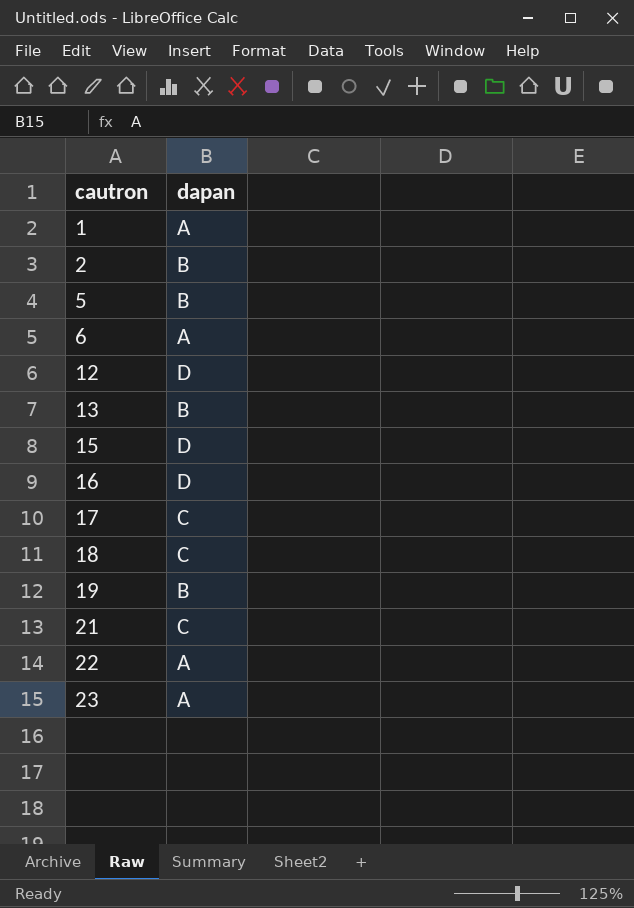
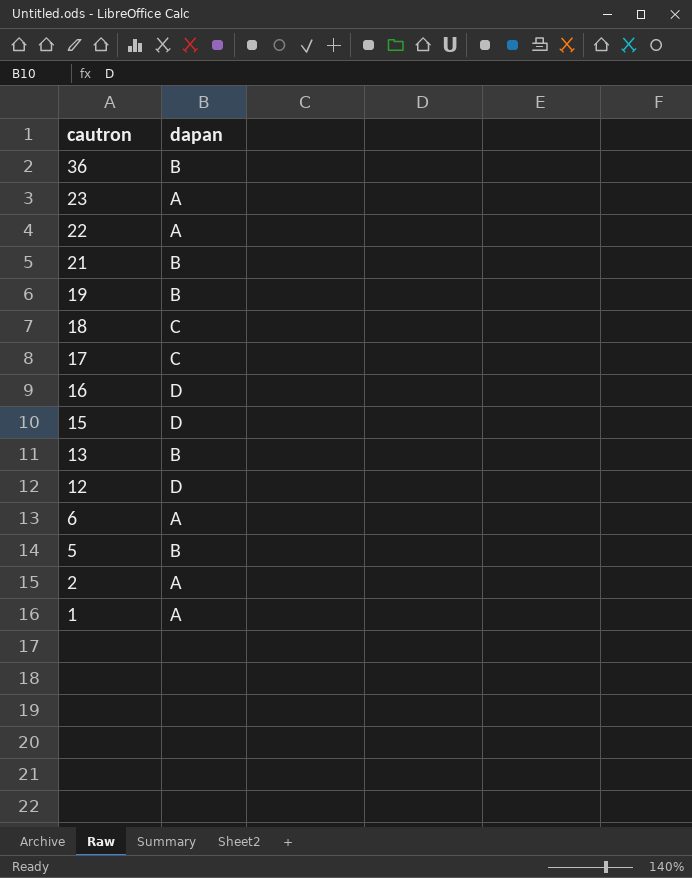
row order: cautron ascending -> cautron descending
row 36: none -> B
21 | dapan: C -> B
2 | dapan: B -> A

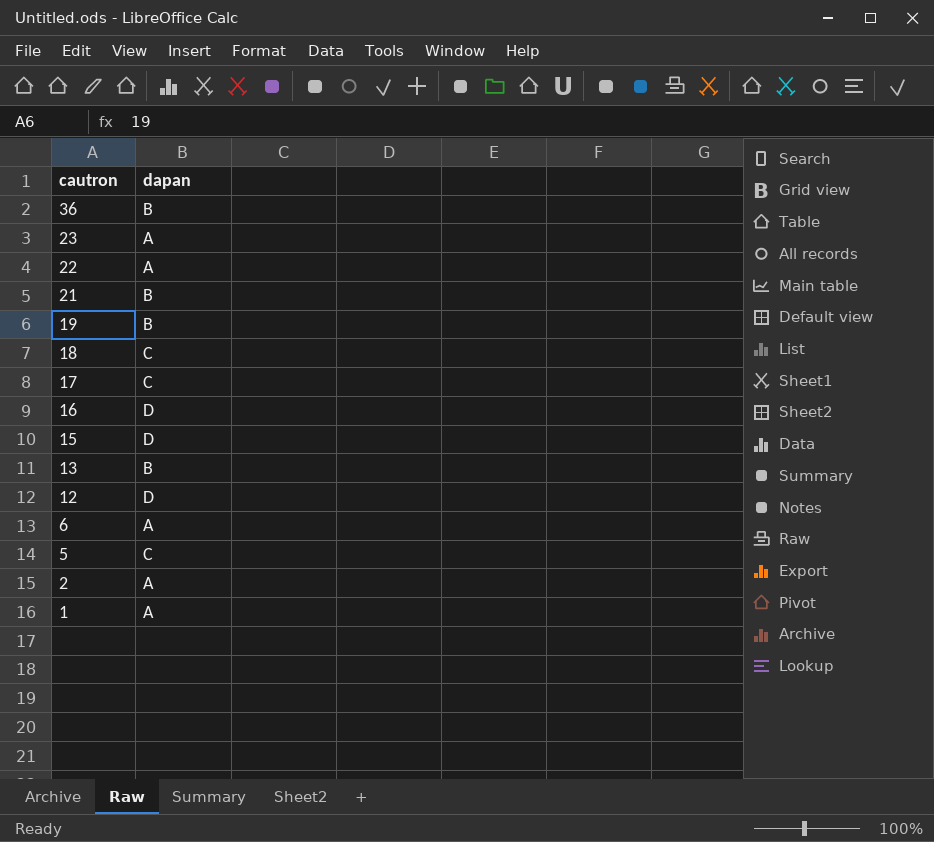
5 | dapan: B -> C

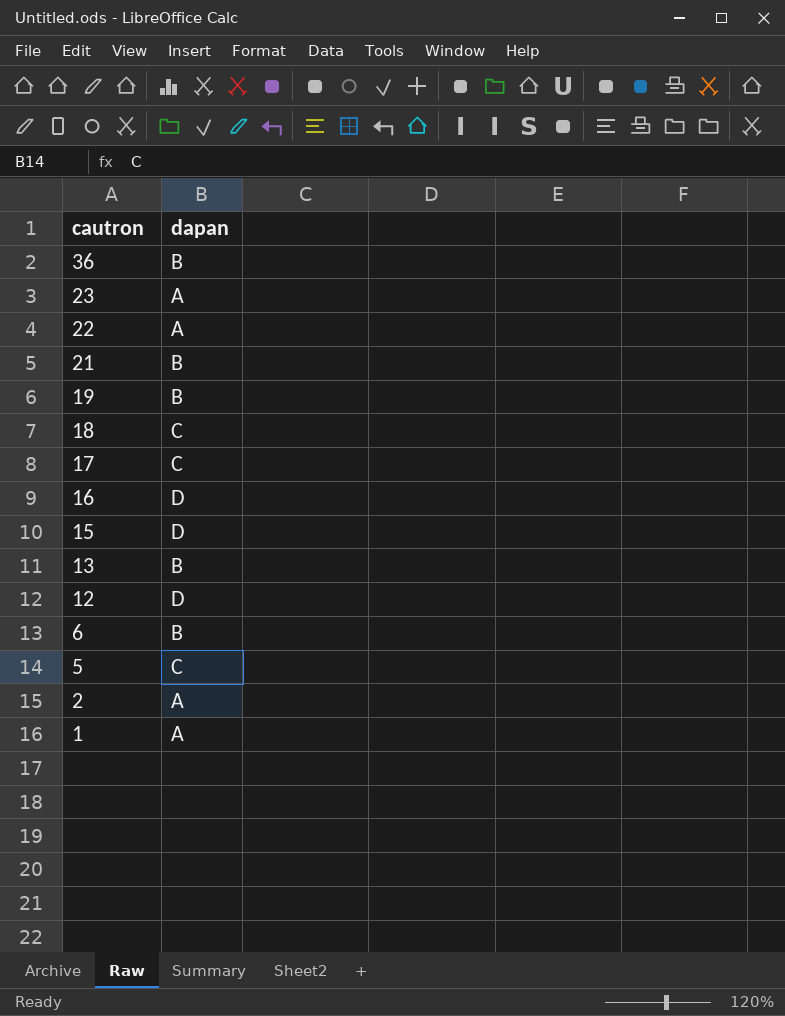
6 | dapan: A -> B

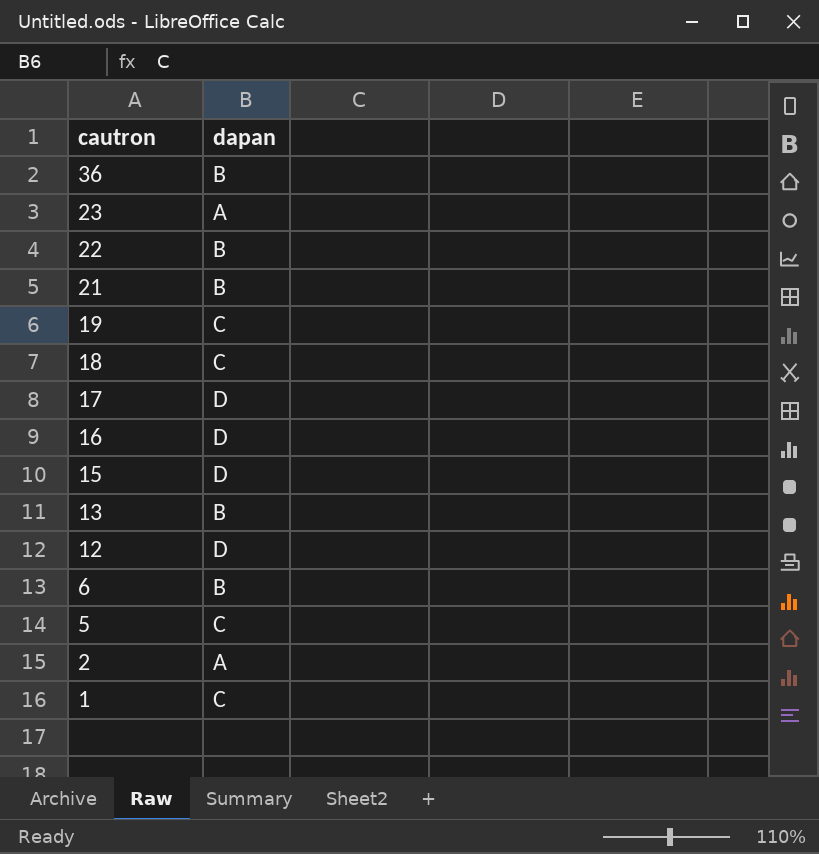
22 | dapan: A -> B
19 | dapan: B -> C
17 | dapan: C -> D
1 | dapan: A -> C

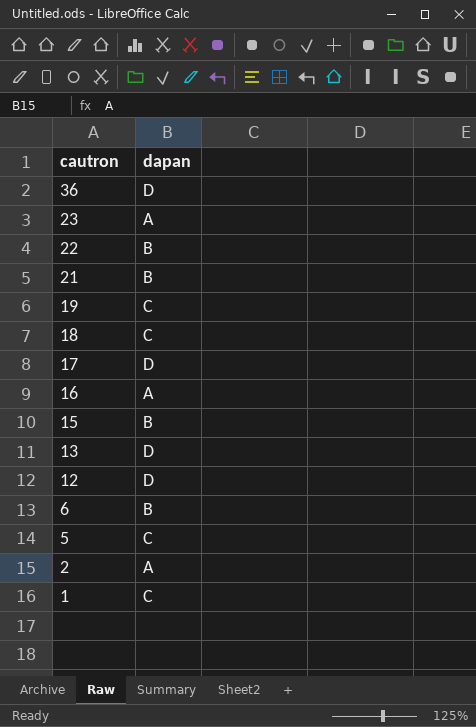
36 | dapan: B -> D
16 | dapan: D -> A
15 | dapan: D -> B
13 | dapan: B -> D

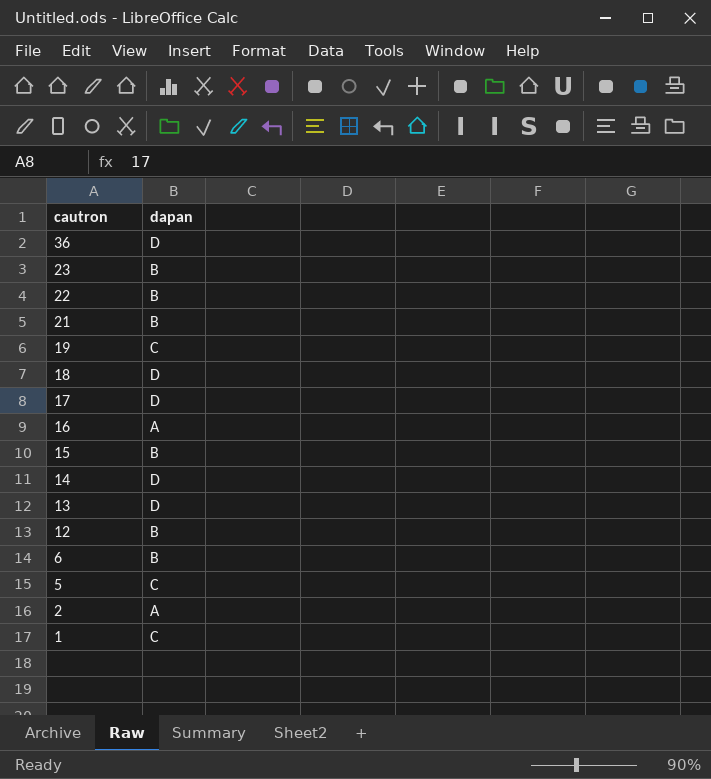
23 | dapan: A -> B
18 | dapan: C -> D
row 14: none -> D
12 | dapan: D -> B

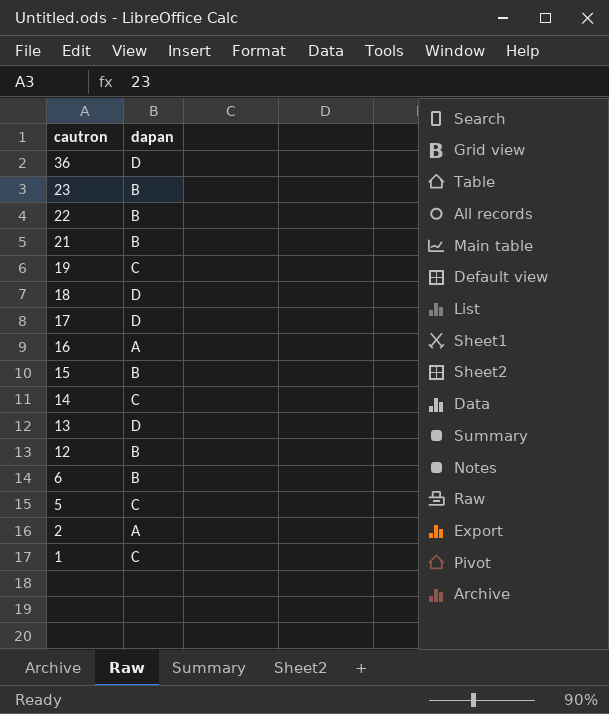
14 | dapan: D -> C

